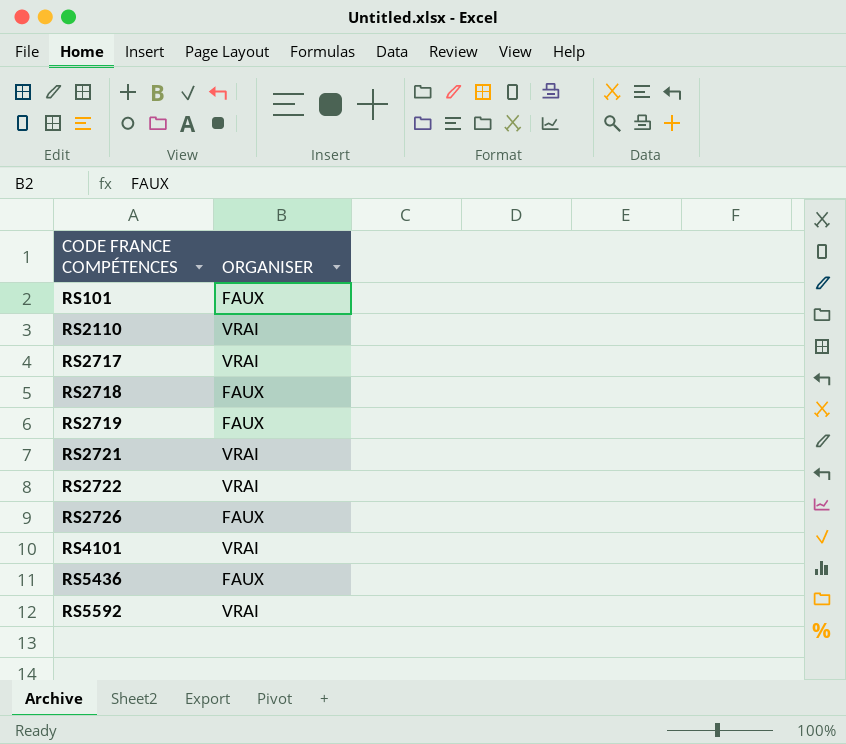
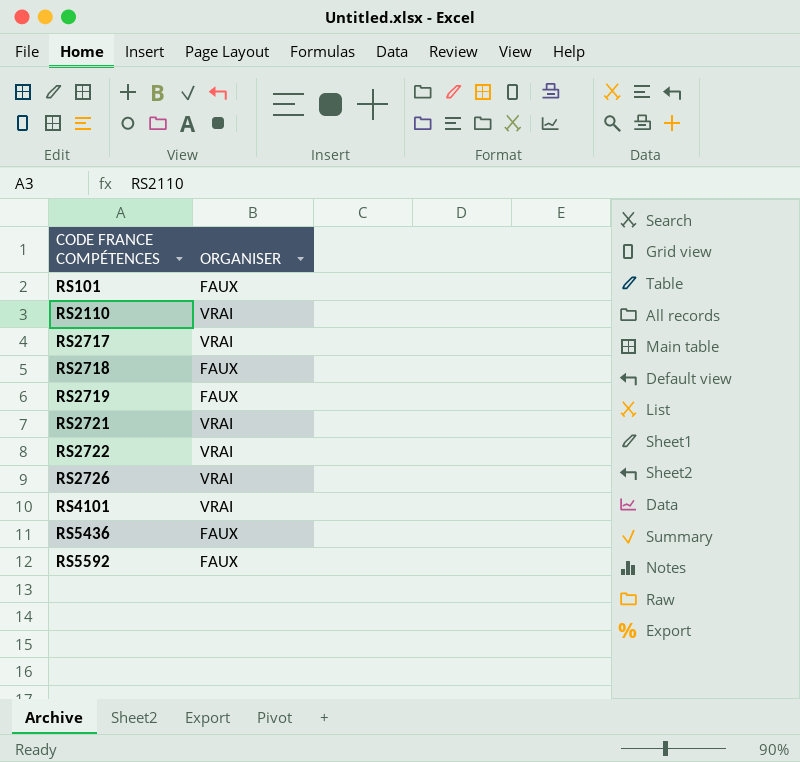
RS2726 | ORGANISER: FAUX -> VRAI
RS5592 | ORGANISER: VRAI -> FAUX

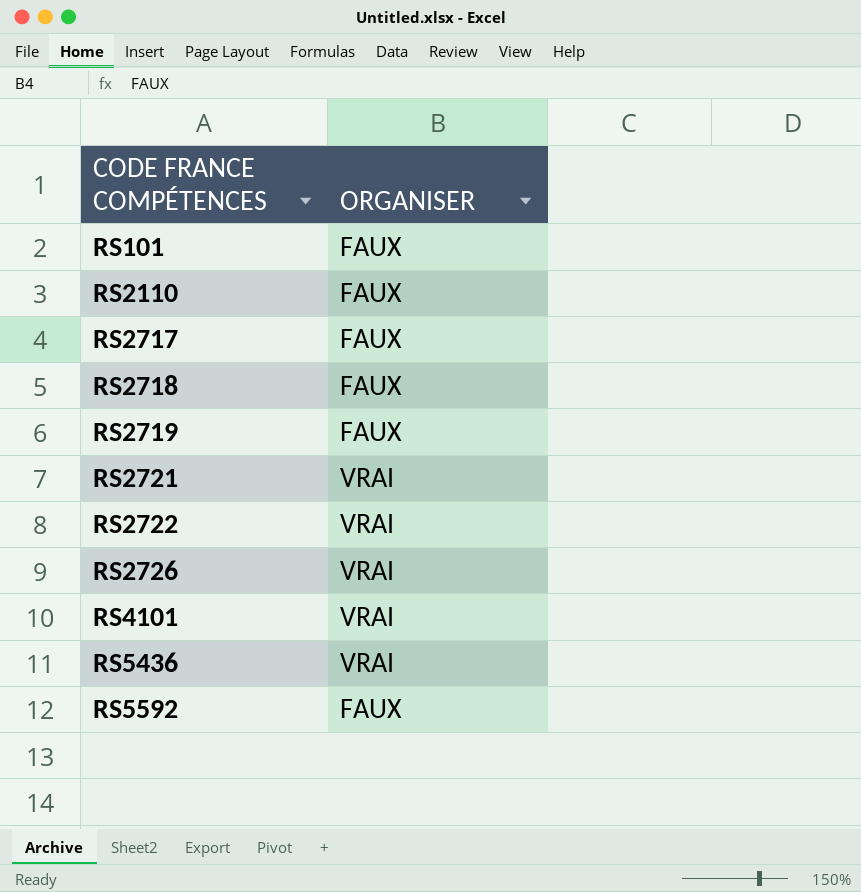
RS2110 | ORGANISER: VRAI -> FAUX
RS2717 | ORGANISER: VRAI -> FAUX
RS5436 | ORGANISER: FAUX -> VRAI

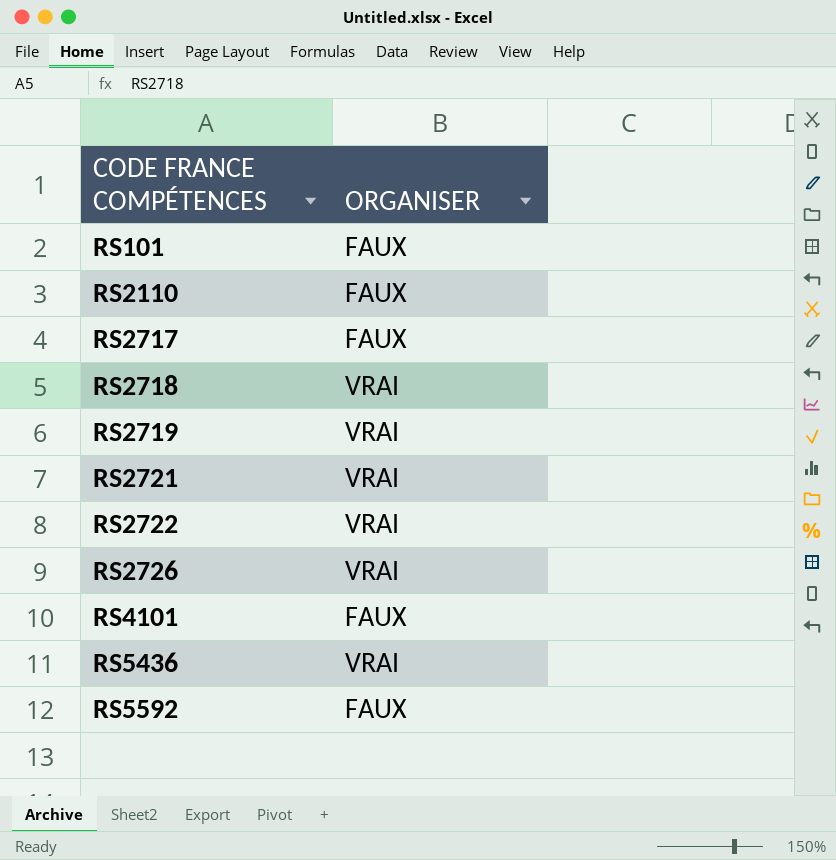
RS2718 | ORGANISER: FAUX -> VRAI
RS2719 | ORGANISER: FAUX -> VRAI
RS4101 | ORGANISER: VRAI -> FAUX

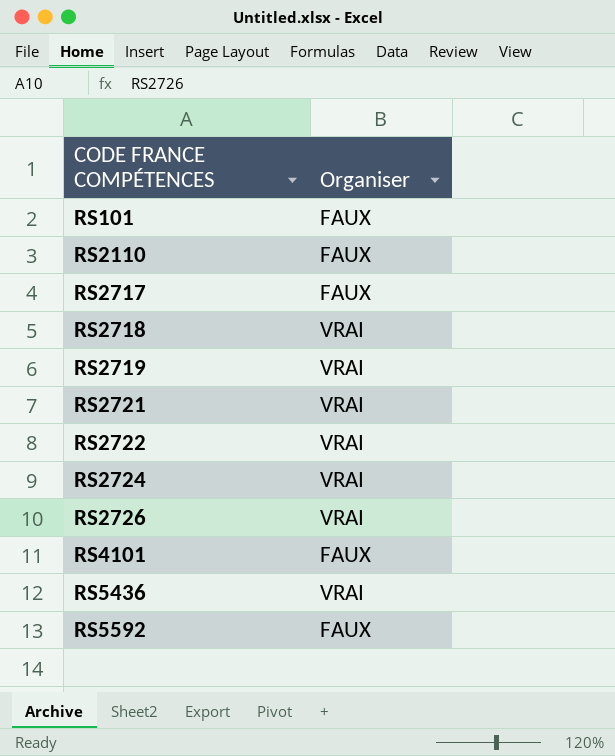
column name: ORGANISER -> Organiser
row RS2724: none -> VRAI

